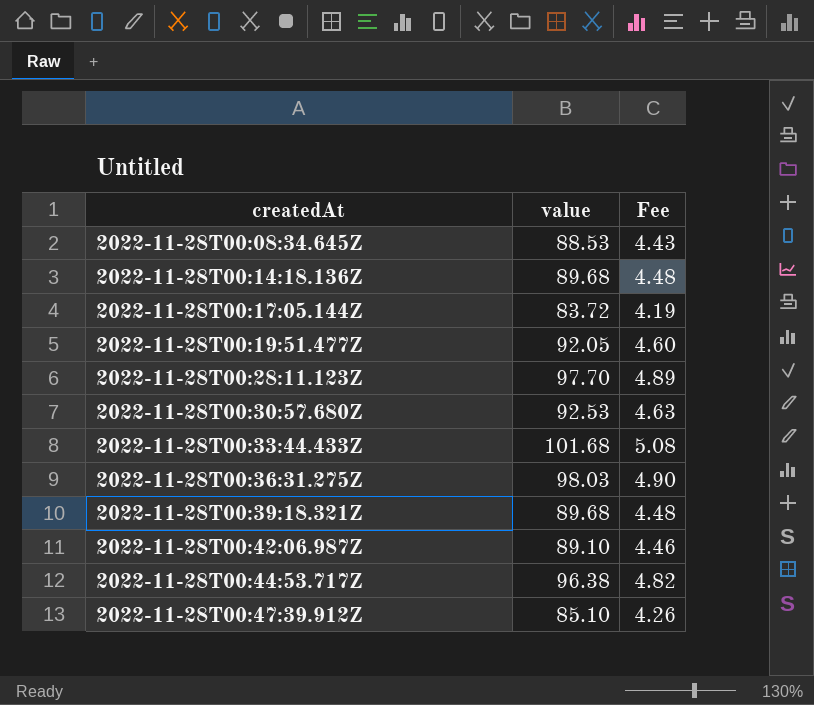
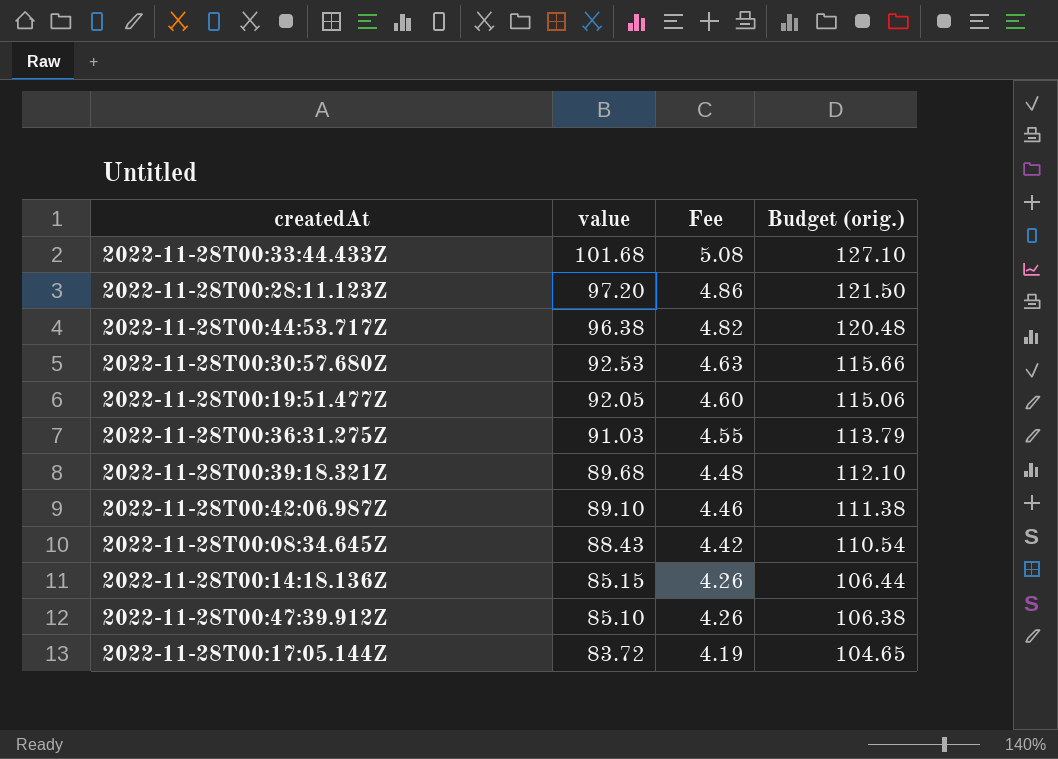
row order: createdAt ascending -> value descending
column Budget (orig.) | formula: none -> [value] * 1.25
2022-11-28T00:28:11.123Z | value: 97.70 -> 97.20
2022-11-28T00:28:11.123Z | Fee: 4.89 -> 4.86
2022-11-28T00:36:31.275Z | value: 98.03 -> 91.03
2022-11-28T00:36:31.275Z | Fee: 4.90 -> 4.55
2022-11-28T00:08:34.645Z | value: 88.53 -> 88.43
2022-11-28T00:08:34.645Z | Fee: 4.43 -> 4.42
2022-11-28T00:14:18.136Z | value: 89.68 -> 85.15
2022-11-28T00:14:18.136Z | Fee: 4.48 -> 4.26

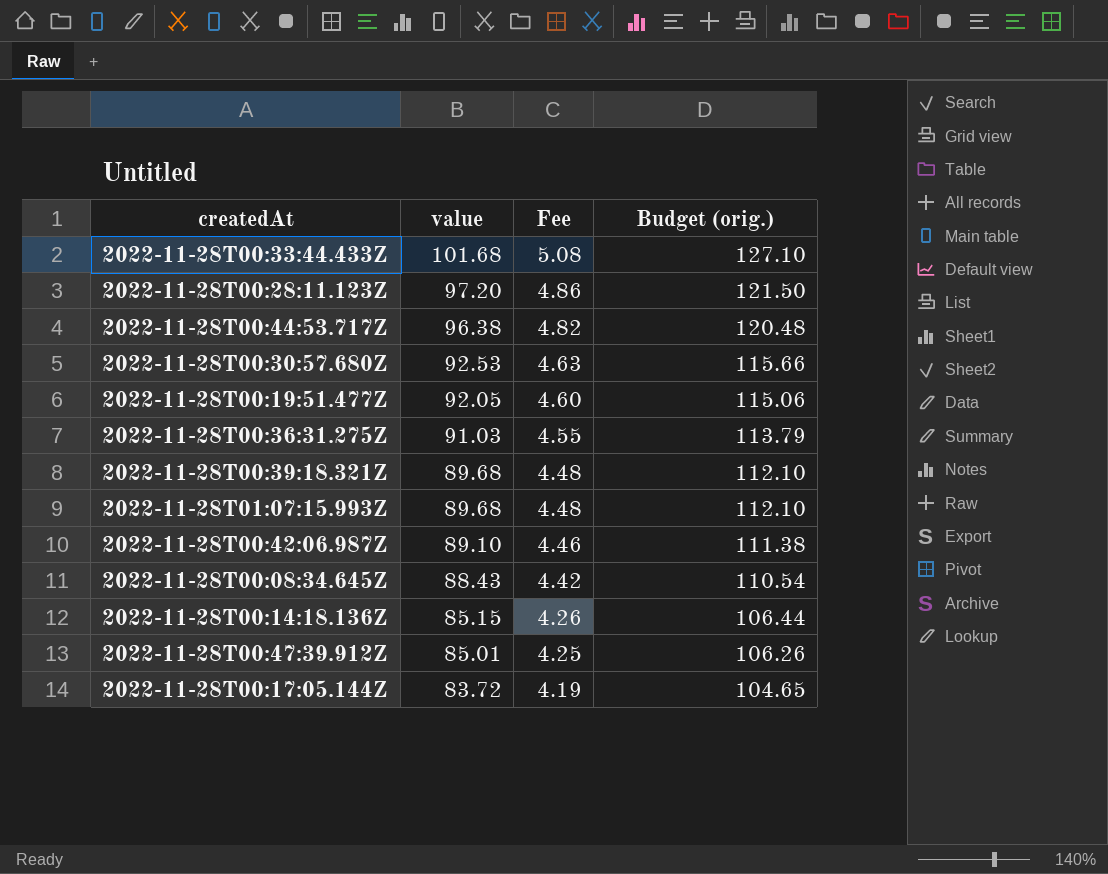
row 2022-11-28T01:07:15.993Z: none -> 89.68 | 4.48 | 112.10
2022-11-28T00:47:39.912Z | value: 85.10 -> 85.01
2022-11-28T00:47:39.912Z | Fee: 4.26 -> 4.25
2022-11-28T00:47:39.912Z | Budget (orig.): 106.38 -> 106.26

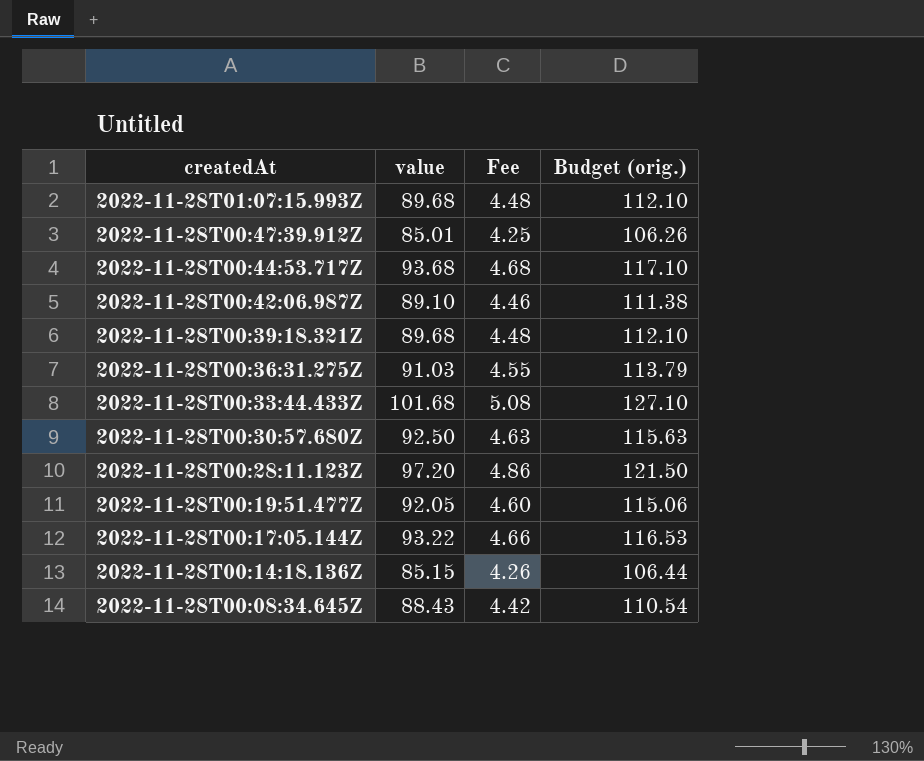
row order: value descending -> createdAt descending
2022-11-28T00:44:53.717Z | value: 96.38 -> 93.68
2022-11-28T00:44:53.717Z | Fee: 4.82 -> 4.68
2022-11-28T00:44:53.717Z | Budget (orig.): 120.48 -> 117.10
2022-11-28T00:30:57.680Z | value: 92.53 -> 92.50
2022-11-28T00:30:57.680Z | Budget (orig.): 115.66 -> 115.63
2022-11-28T00:17:05.144Z | value: 83.72 -> 93.22
2022-11-28T00:17:05.144Z | Fee: 4.19 -> 4.66
2022-11-28T00:17:05.144Z | Budget (orig.): 104.65 -> 116.53

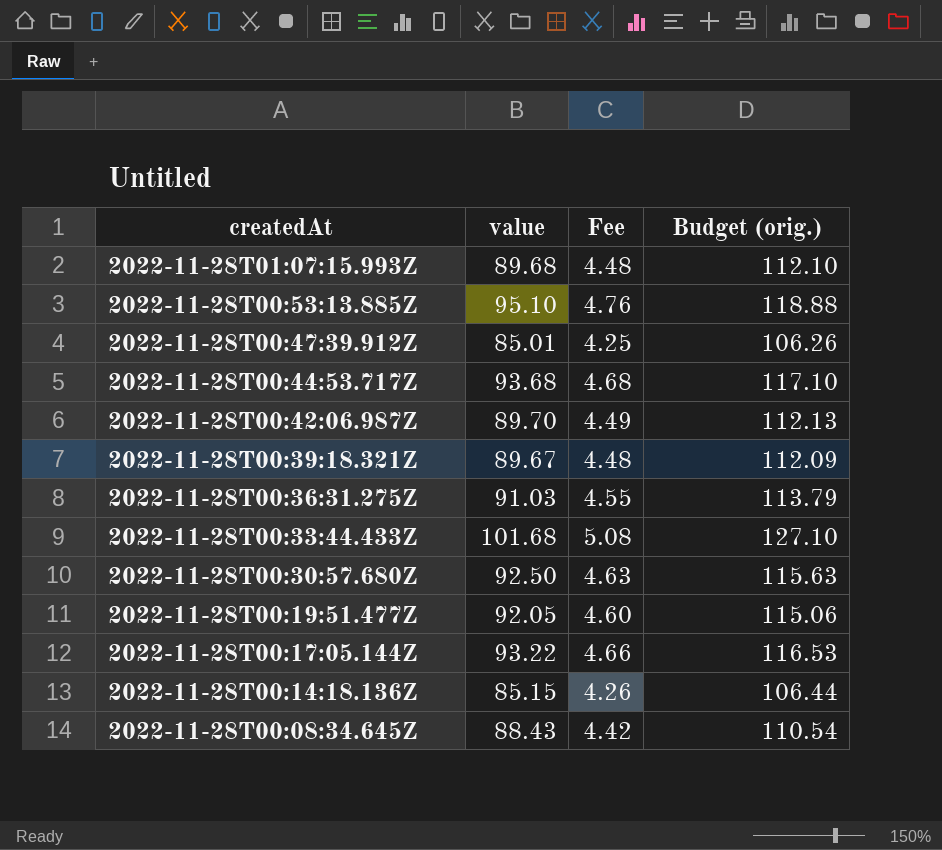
row 2022-11-28T00:28:11.123Z: 97.20 | 4.86 | 121.50 -> none
row 2022-11-28T00:53:13.885Z: none -> 95.10 | 4.76 | 118.88
2022-11-28T00:42:06.987Z | value: 89.10 -> 89.70
2022-11-28T00:42:06.987Z | Fee: 4.46 -> 4.49
2022-11-28T00:42:06.987Z | Budget (orig.): 111.38 -> 112.13
2022-11-28T00:39:18.321Z | value: 89.68 -> 89.67
2022-11-28T00:39:18.321Z | Budget (orig.): 112.10 -> 112.09

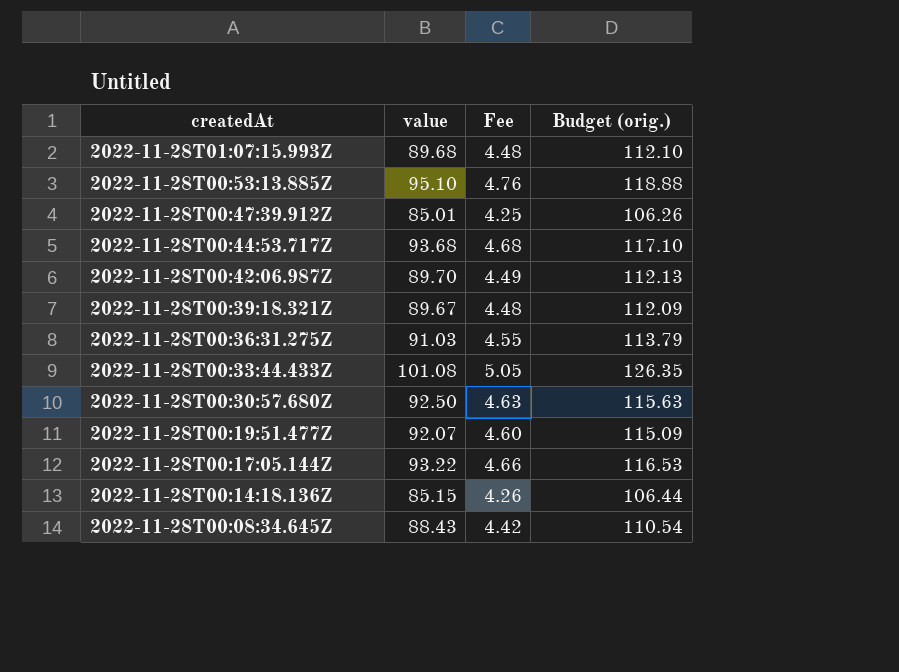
2022-11-28T00:33:44.433Z | value: 101.68 -> 101.08
2022-11-28T00:33:44.433Z | Fee: 5.08 -> 5.05
2022-11-28T00:33:44.433Z | Budget (orig.): 127.10 -> 126.35
2022-11-28T00:19:51.477Z | value: 92.05 -> 92.07
2022-11-28T00:19:51.477Z | Budget (orig.): 115.06 -> 115.09

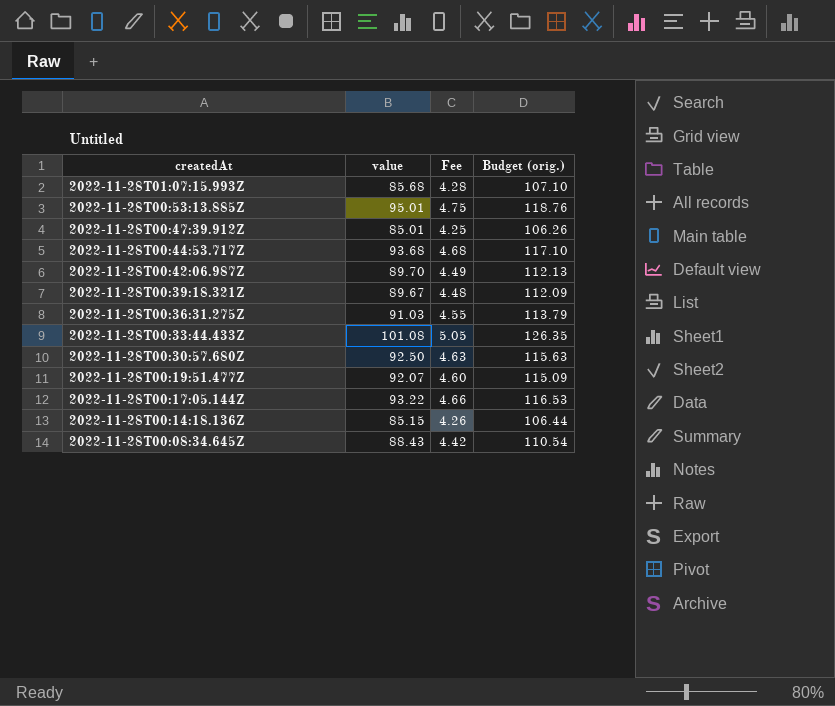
2022-11-28T01:07:15.993Z | value: 89.68 -> 85.68
2022-11-28T01:07:15.993Z | Fee: 4.48 -> 4.28
2022-11-28T01:07:15.993Z | Budget (orig.): 112.10 -> 107.10
2022-11-28T00:53:13.885Z | value: 95.10 -> 95.01
2022-11-28T00:53:13.885Z | Fee: 4.76 -> 4.75
2022-11-28T00:53:13.885Z | Budget (orig.): 118.88 -> 118.76

